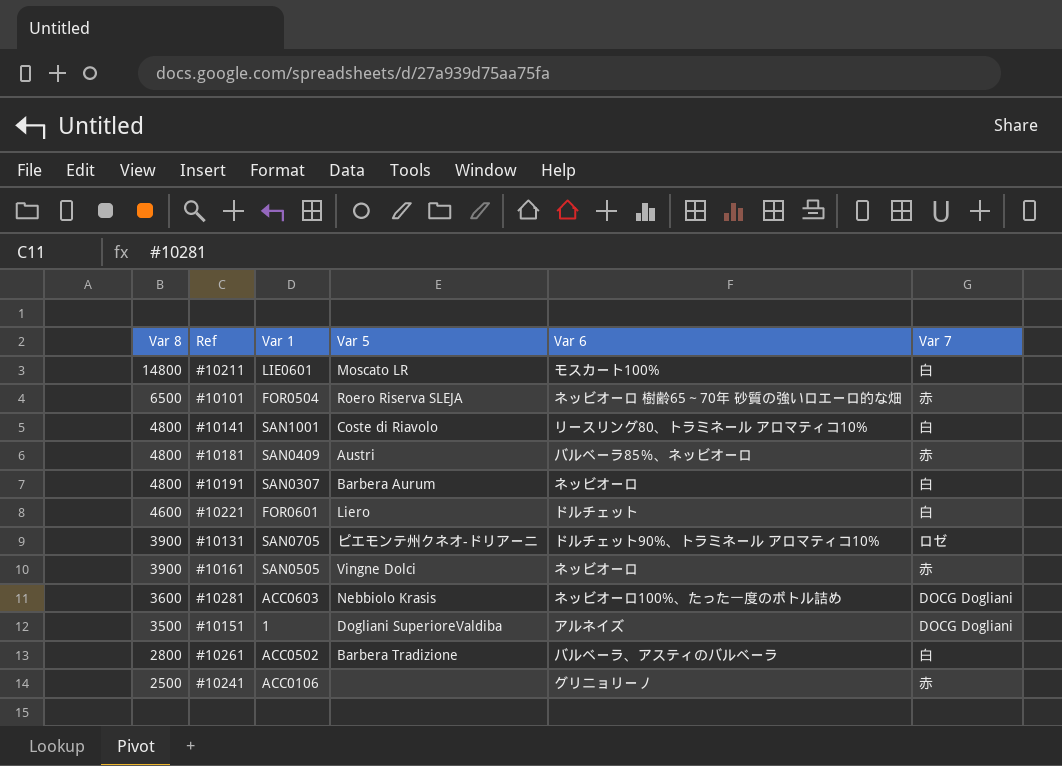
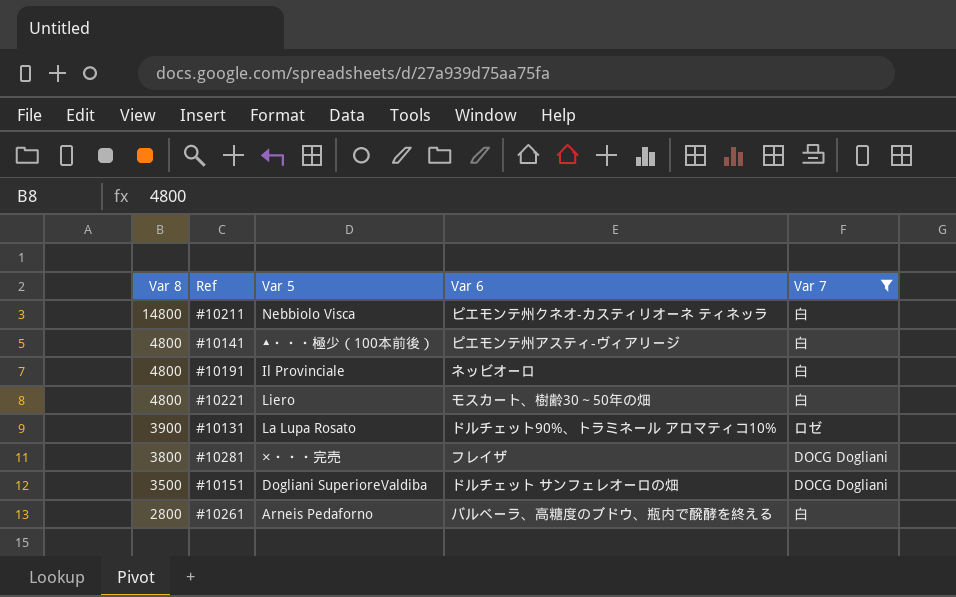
filter: none -> Var 7 != 赤
column Var 1 | position: 3 -> none
#10211 | Var 5: Moscato LR -> Nebbiolo Visca
#10211 | Var 6: モスカート100% -> ピエモンテ州クネオ-カスティリオーネ ティネッラ
#10141 | Var 5: Coste di Riavolo -> ▲・・・極少（100本前後）
#10141 | Var 6: リースリング80、トラミネール アロマティコ10% -> ピエモンテ州アスティ-ヴィアリージ
#10191 | Var 5: Barbera Aurum -> Il Provinciale
#10221 | Var 8: 4600 -> 4800
#10221 | Var 6: ドルチェット -> モスカート、樹齢30～50年の畑
#10131 | Var 5: ピエモンテ州クネオ-ドリアーニ -> La Lupa Rosato
#10281 | Var 8: 3600 -> 3800
#10281 | Var 5: Nebbiolo Krasis -> ✕・・・完売
#10281 | Var 6: ネッビオーロ100%、たった一度のボトル詰め -> フレイザ
#10151 | Var 6: アルネイズ -> ドルチェット サンフェレオーロの畑
#10261 | Var 5: Barbera Tradizione -> Arneis Pedaforno
#10261 | Var 6: バルベーラ、アスティのバルベーラ -> バルベーラ、高糖度のブドウ、瓶内で醗酵を終える

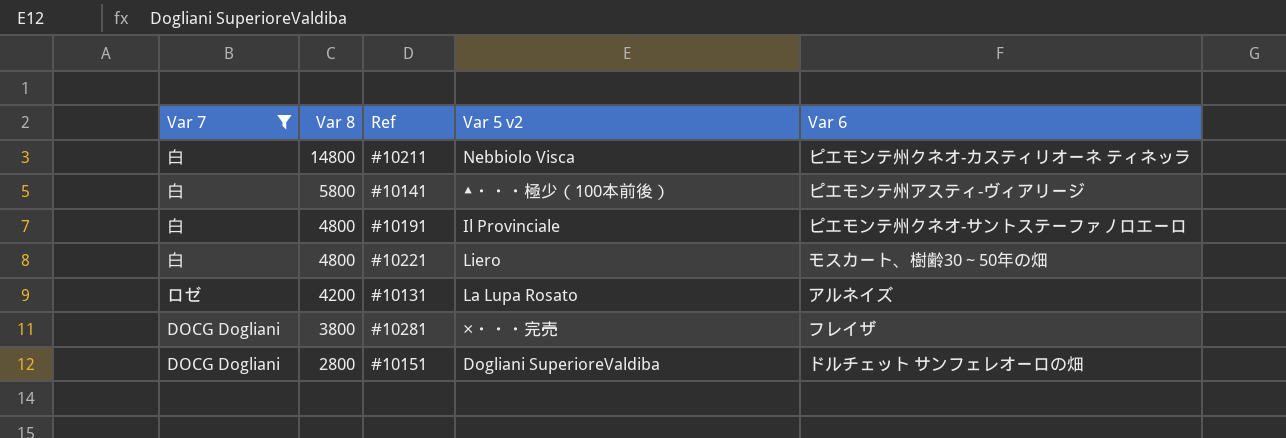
column Var 7 | position: 5 -> 1
column name: Var 5 -> Var 5 v2
row #10261: 2800 | Arneis Pedaforno | バルベーラ、高糖度のブドウ、瓶内で醗酵を終える | 白 -> none
#10141 | Var 8: 4800 -> 5800
#10191 | Var 6: ネッビオーロ -> ピエモンテ州クネオ-サントステーファノロエーロ
#10131 | Var 8: 3900 -> 4200
#10131 | Var 6: ドルチェット90%、トラミネール アロマティコ10% -> アルネイズ
#10151 | Var 8: 3500 -> 2800

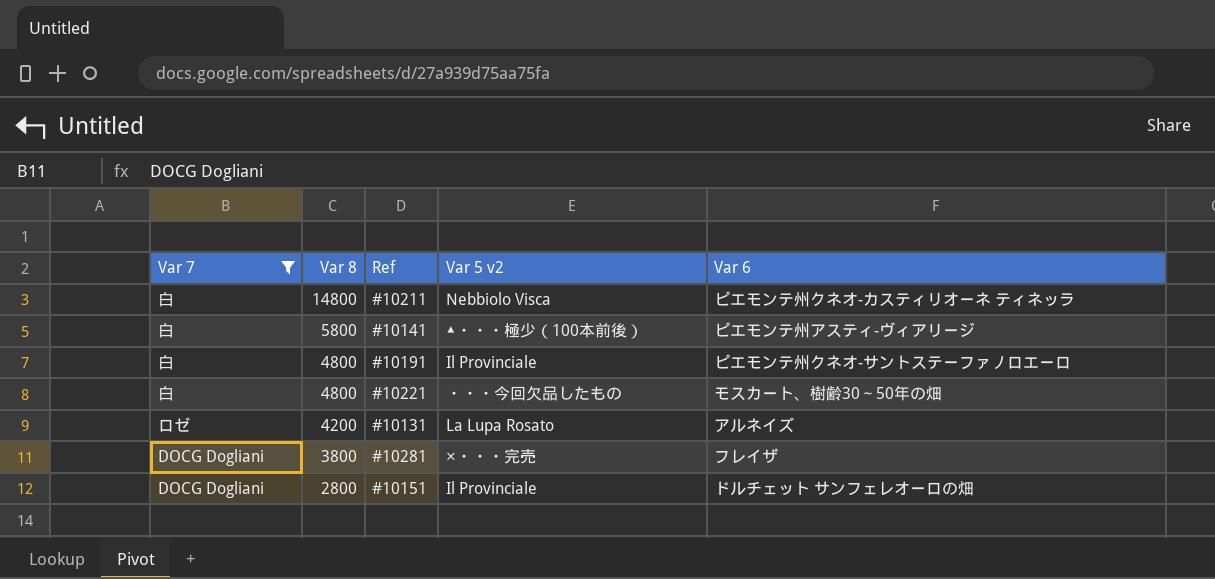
#10221 | Var 5 v2: Liero -> ・・・今回欠品したもの
#10151 | Var 5 v2: Dogliani SuperioreValdiba -> Il Provinciale

